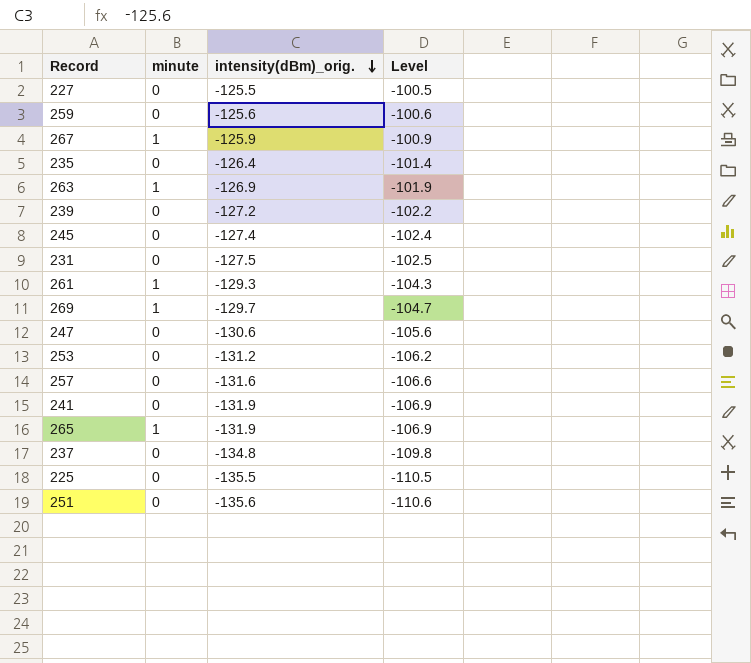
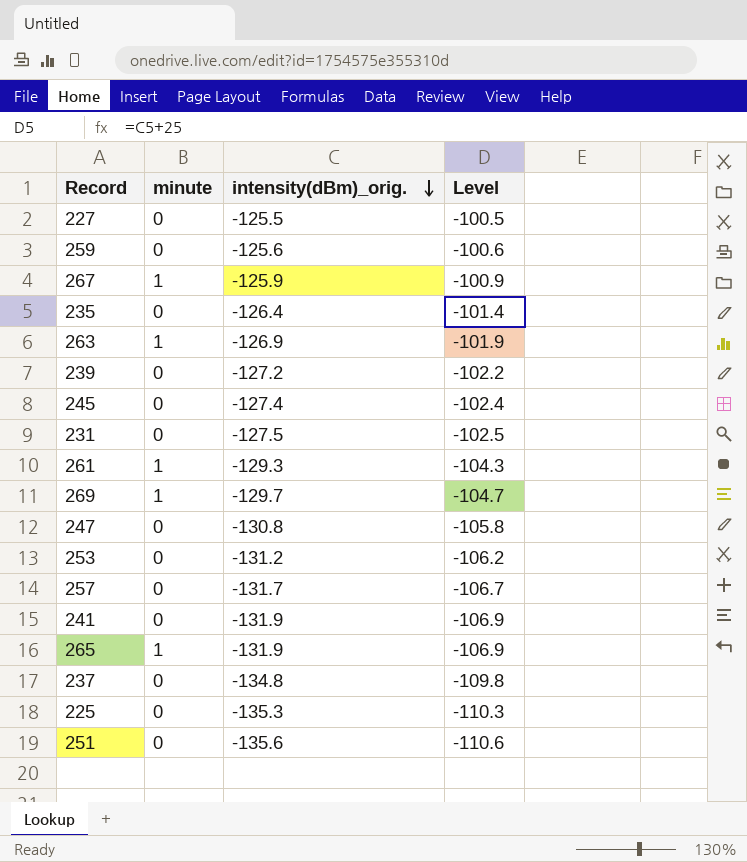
247 | intensity(dBm)_orig.: -130.6 -> -130.8
247 | Level: -105.6 -> -105.8
257 | intensity(dBm)_orig.: -131.6 -> -131.7
257 | Level: -106.6 -> -106.7
225 | intensity(dBm)_orig.: -135.5 -> -135.3
225 | Level: -110.5 -> -110.3

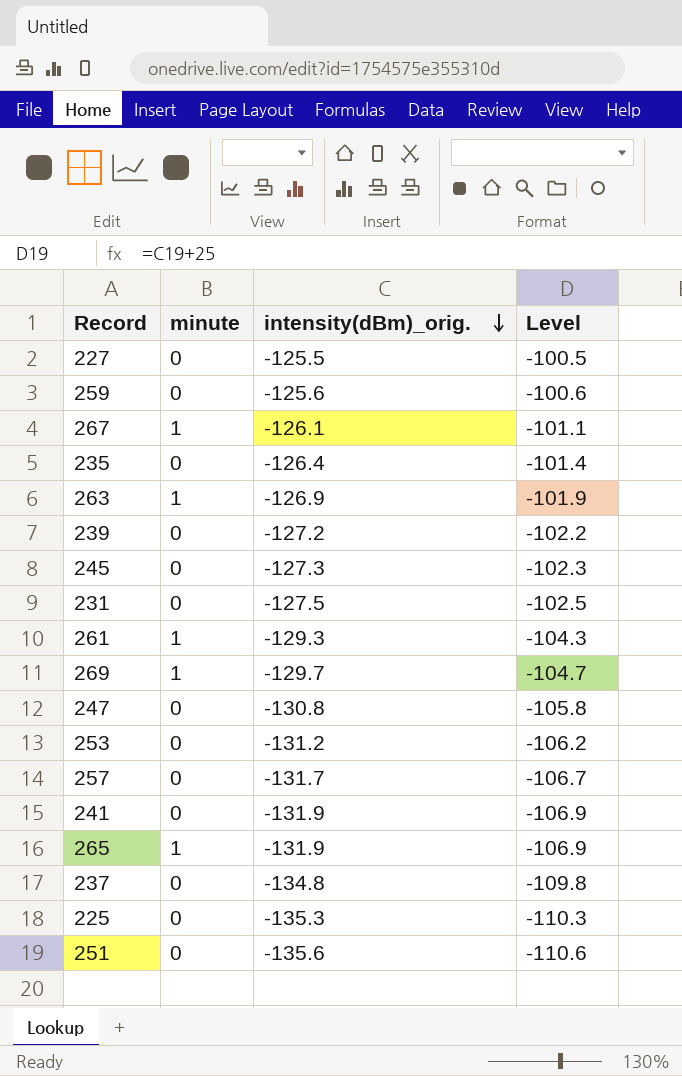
267 | intensity(dBm)_orig.: -125.9 -> -126.1
267 | Level: -100.9 -> -101.1
245 | intensity(dBm)_orig.: -127.4 -> -127.3
245 | Level: -102.4 -> -102.3

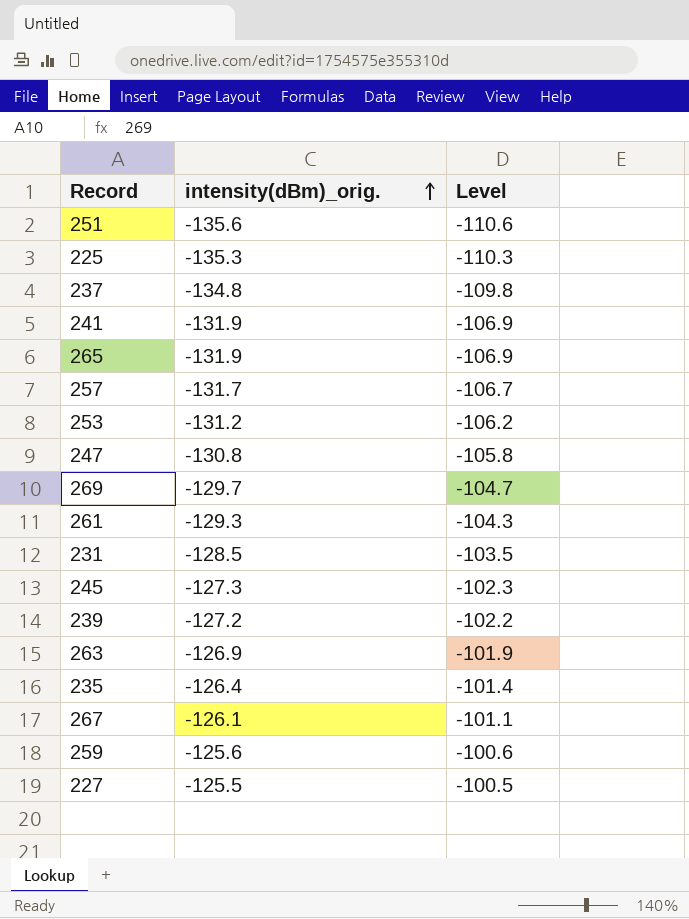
row order: intensity(dBm)_orig. descending -> intensity(dBm)_orig. ascending
column minute | position: 2 -> none
231 | intensity(dBm)_orig.: -127.5 -> -128.5
231 | Level: -102.5 -> -103.5

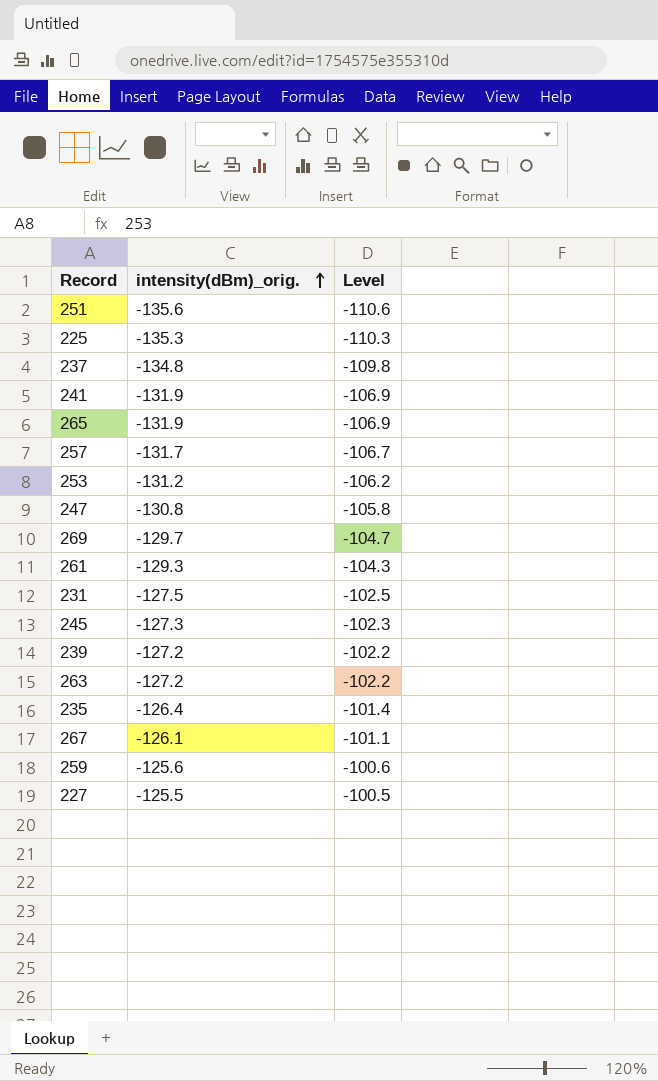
231 | intensity(dBm)_orig.: -128.5 -> -127.5
231 | Level: -103.5 -> -102.5
263 | intensity(dBm)_orig.: -126.9 -> -127.2
263 | Level: -101.9 -> -102.2

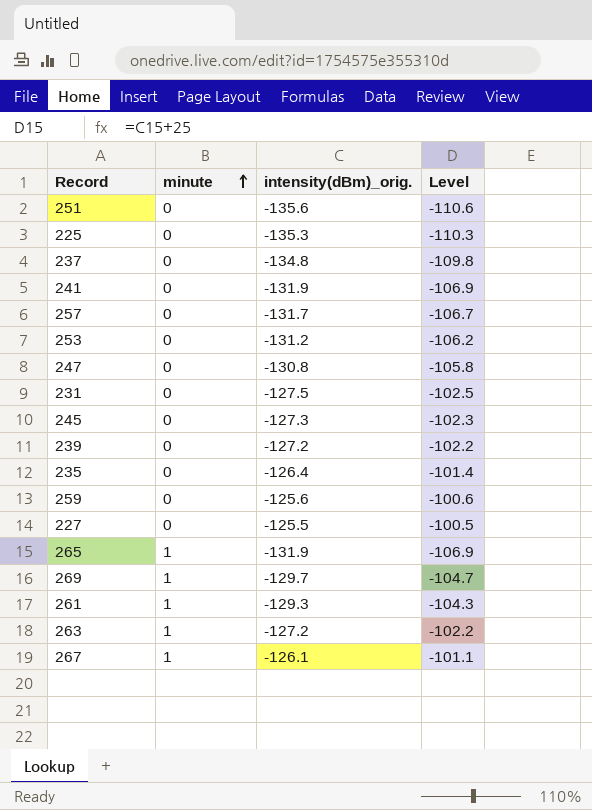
row order: intensity(dBm)_orig. ascending -> minute ascending
column minute | position: none -> 2

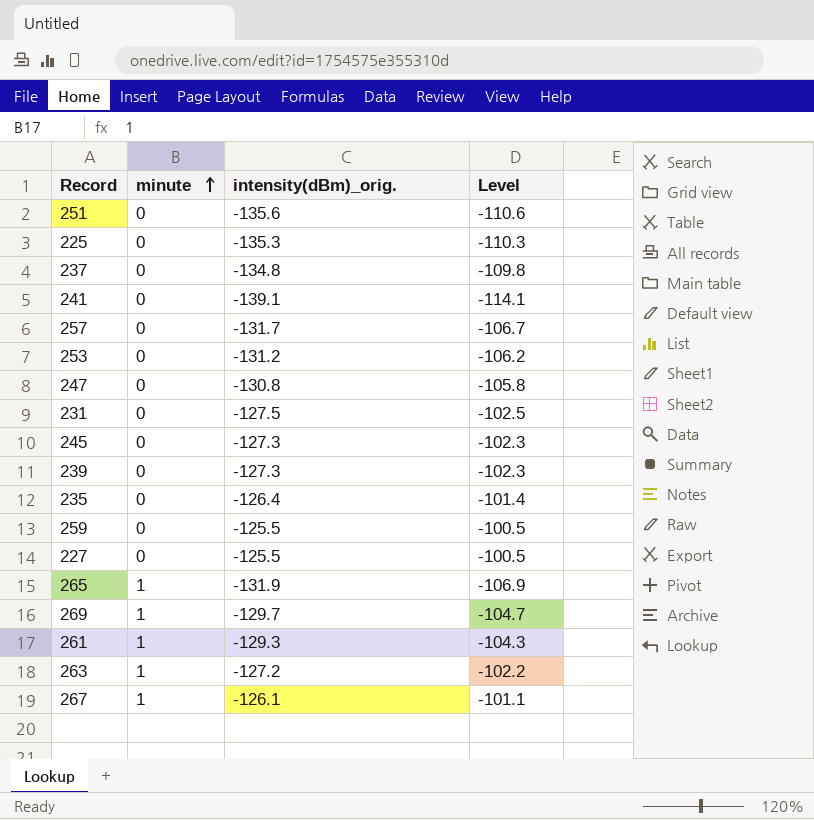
241 | intensity(dBm)_orig.: -131.9 -> -139.1
241 | Level: -106.9 -> -114.1
239 | intensity(dBm)_orig.: -127.2 -> -127.3
239 | Level: -102.2 -> -102.3
259 | intensity(dBm)_orig.: -125.6 -> -125.5
259 | Level: -100.6 -> -100.5

